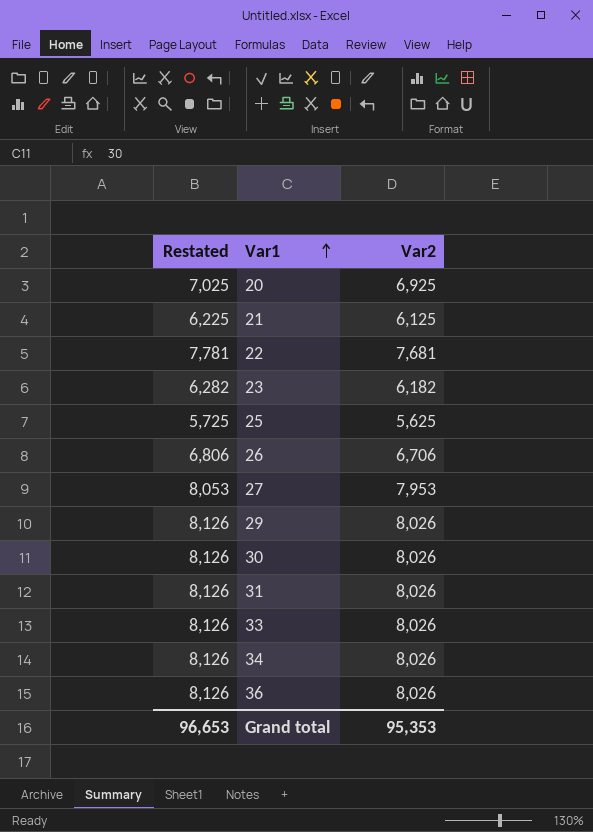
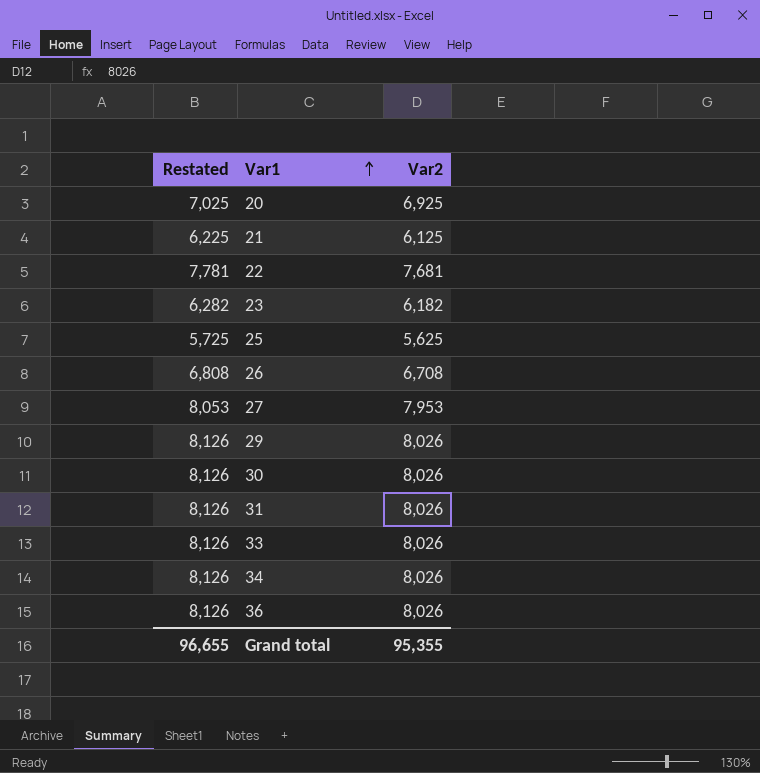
26 | Restated: 6,806 -> 6,808
26 | Var2: 6,706 -> 6,708
Grand total | Restated: 96,653 -> 96,655
Grand total | Var2: 95,353 -> 95,355

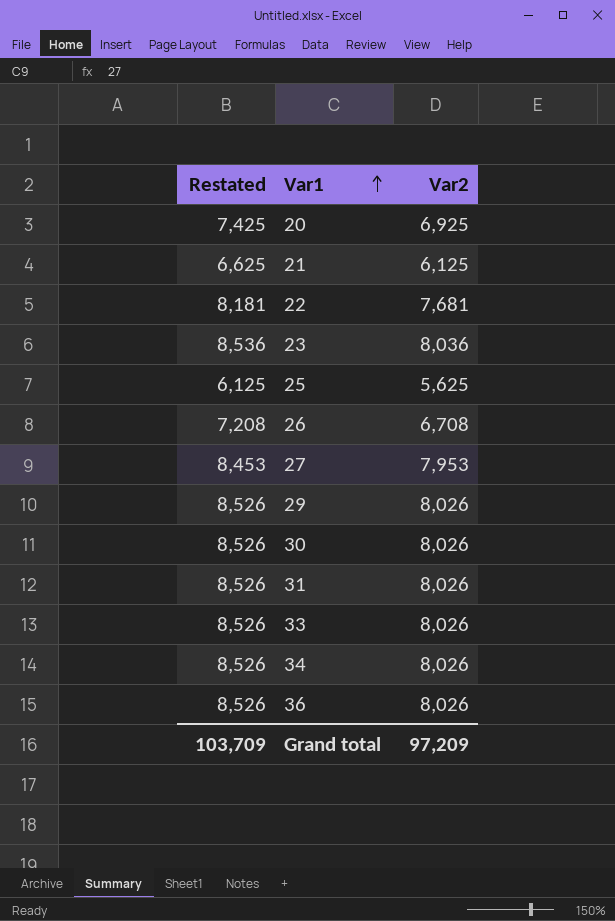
column Restated | formula: [Var2] + 100 -> [Var2] + 500
23 | Var2: 6,182 -> 8,036
Grand total | Restated: 96,655 -> 103,709
Grand total | Var2: 95,355 -> 97,209

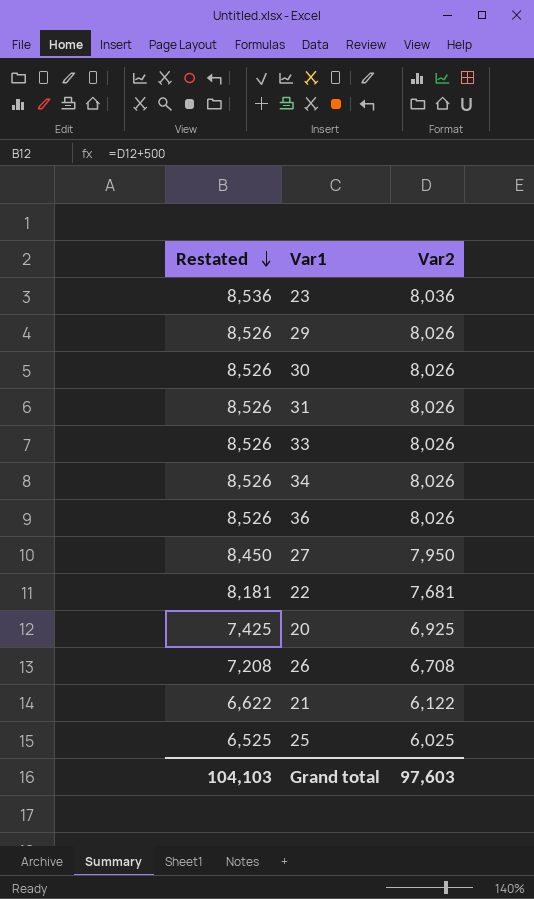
row order: Var1 ascending -> Restated descending
27 | Restated: 8,453 -> 8,450
27 | Var2: 7,953 -> 7,950
21 | Restated: 6,625 -> 6,622
21 | Var2: 6,125 -> 6,122
25 | Restated: 6,125 -> 6,525
25 | Var2: 5,625 -> 6,025
Grand total | Restated: 103,709 -> 104,103
Grand total | Var2: 97,209 -> 97,603

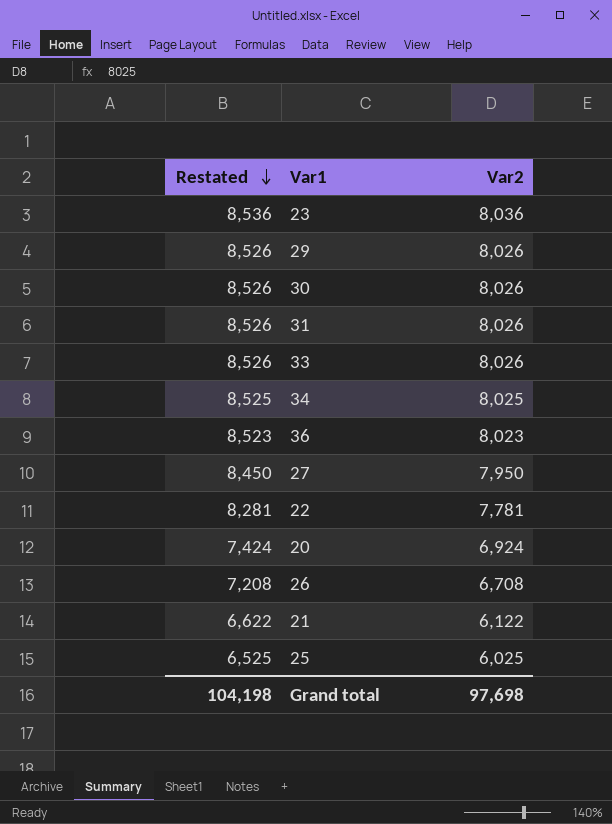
34 | Restated: 8,526 -> 8,525
34 | Var2: 8,026 -> 8,025
36 | Restated: 8,526 -> 8,523
36 | Var2: 8,026 -> 8,023
22 | Restated: 8,181 -> 8,281
22 | Var2: 7,681 -> 7,781
20 | Restated: 7,425 -> 7,424
20 | Var2: 6,925 -> 6,924
Grand total | Restated: 104,103 -> 104,198
Grand total | Var2: 97,603 -> 97,698

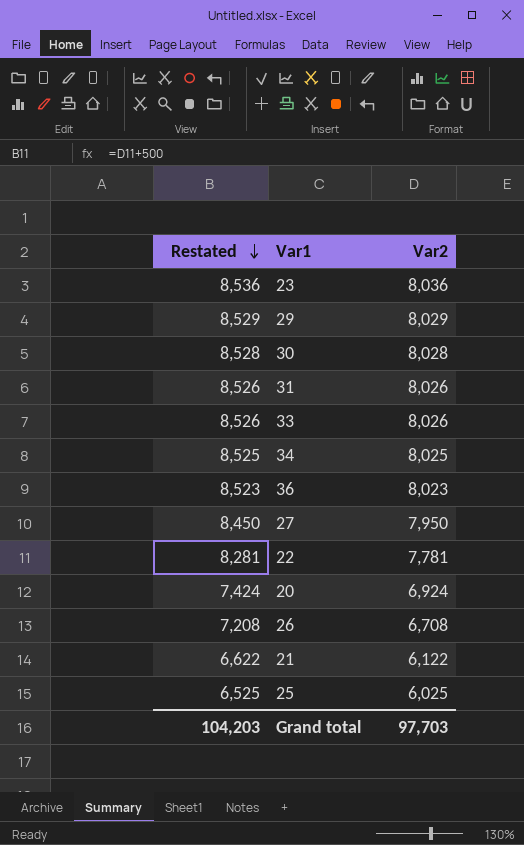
29 | Restated: 8,526 -> 8,529
29 | Var2: 8,026 -> 8,029
30 | Restated: 8,526 -> 8,528
30 | Var2: 8,026 -> 8,028
Grand total | Restated: 104,198 -> 104,203
Grand total | Var2: 97,698 -> 97,703

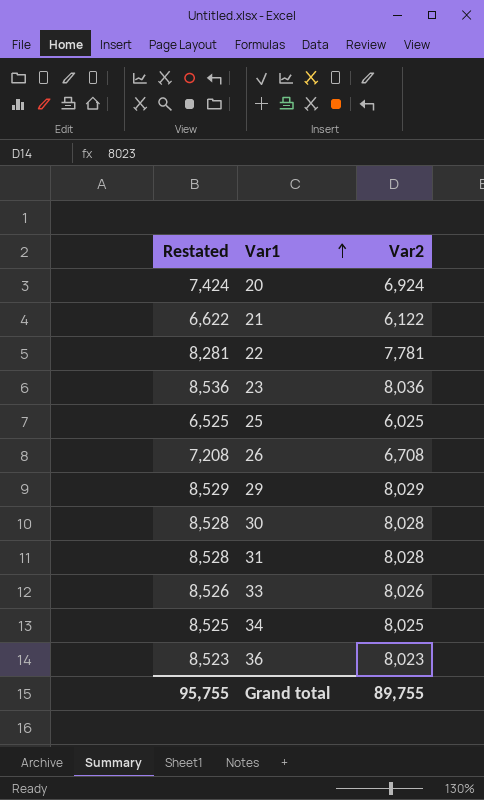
row order: Restated descending -> Var1 ascending
row 27: 8,450 | 7,950 -> none
31 | Restated: 8,526 -> 8,528
31 | Var2: 8,026 -> 8,028
Grand total | Restated: 104,203 -> 95,755
Grand total | Var2: 97,703 -> 89,755

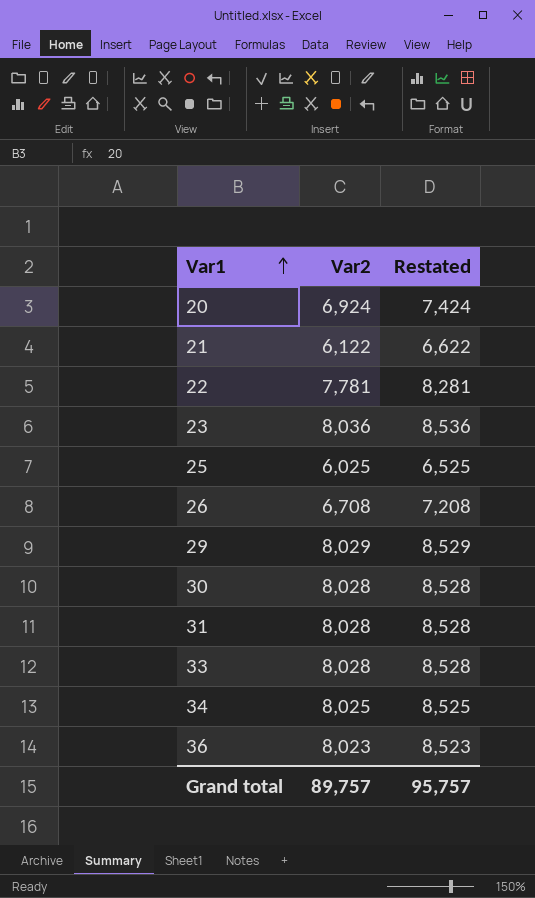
column Restated | position: 1 -> 3
33 | Var2: 8,026 -> 8,028
33 | Restated: 8,526 -> 8,528
Grand total | Var2: 89,755 -> 89,757
Grand total | Restated: 95,755 -> 95,757

